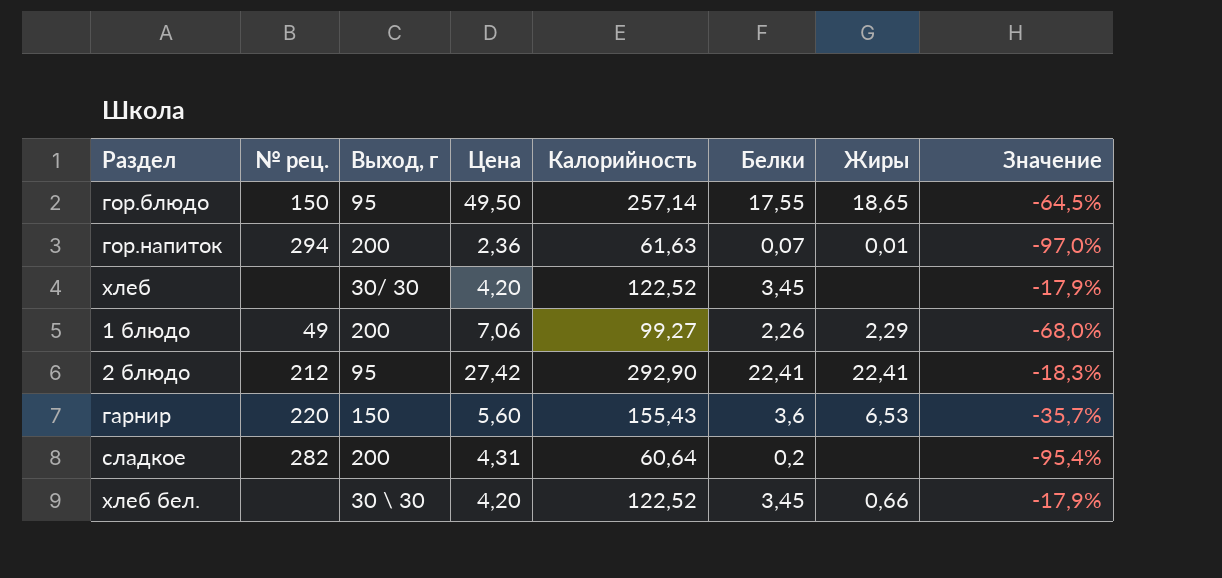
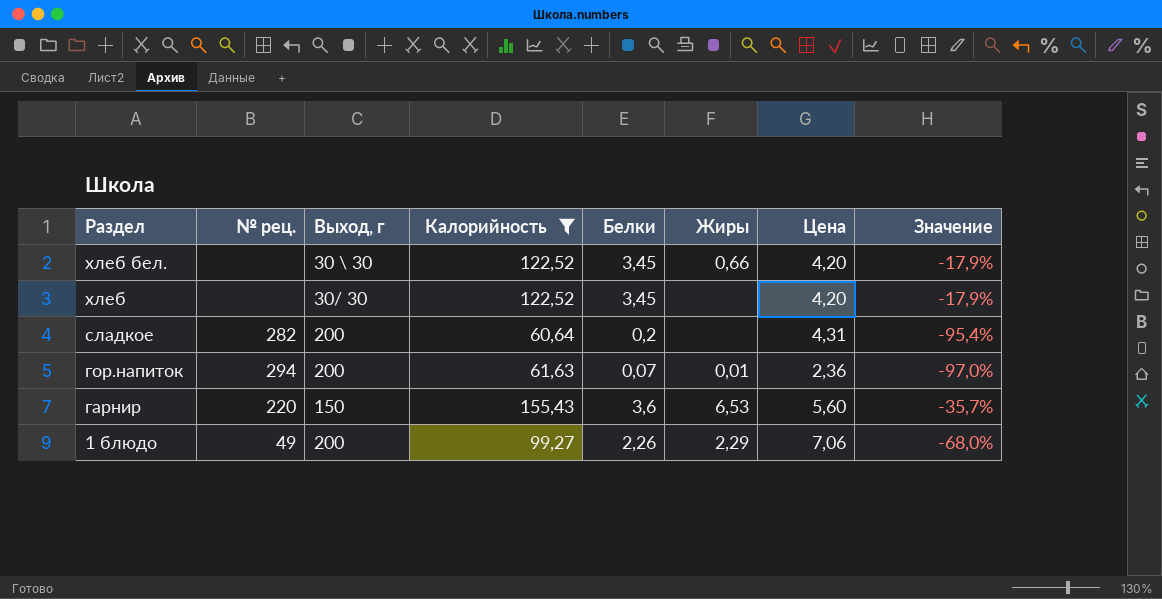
filter: none -> Калорийность <= 155,43
row order: none -> Раздел descending
column Цена | position: 4 -> 7

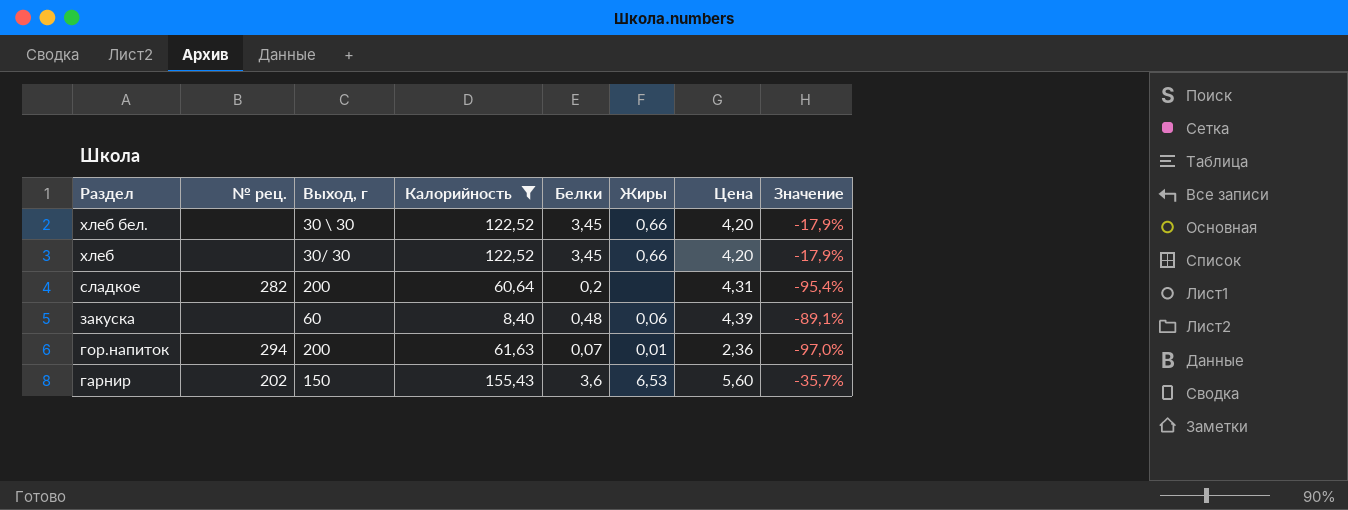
row 1 блюдо: 49 | 200 | 99,27 | 2,26 | 2,29 | 7,06 | -68,0% -> none
хлеб | Жиры: none -> 0,66
row закуска: none -> none | 60 | 8,40 | 0,48 | 0,06 | 4,39 | -89,1%
гарнир | № рец.: 220 -> 202

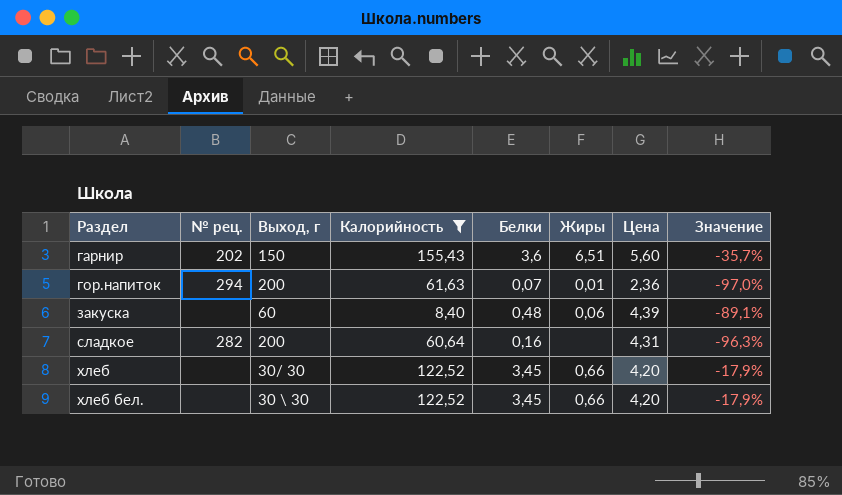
row order: Раздел descending -> Раздел ascending
гарнир | Жиры: 6,53 -> 6,51
сладкое | Белки: 0,2 -> 0,16
сладкое | Значение: -95,4% -> -96,3%

